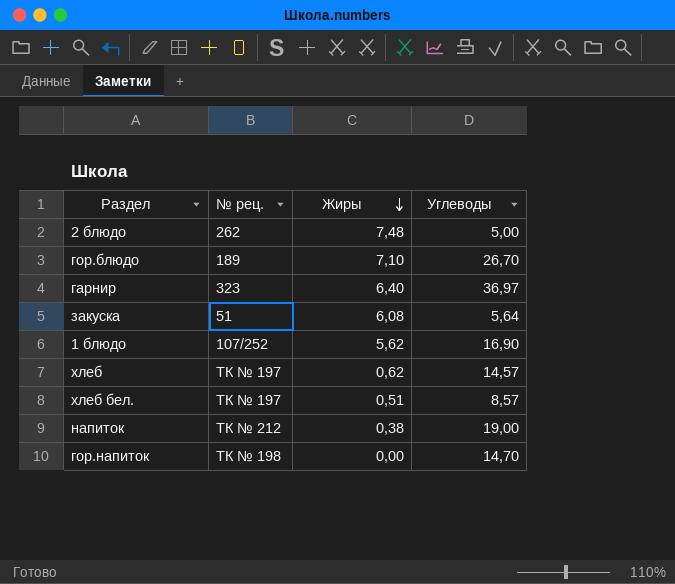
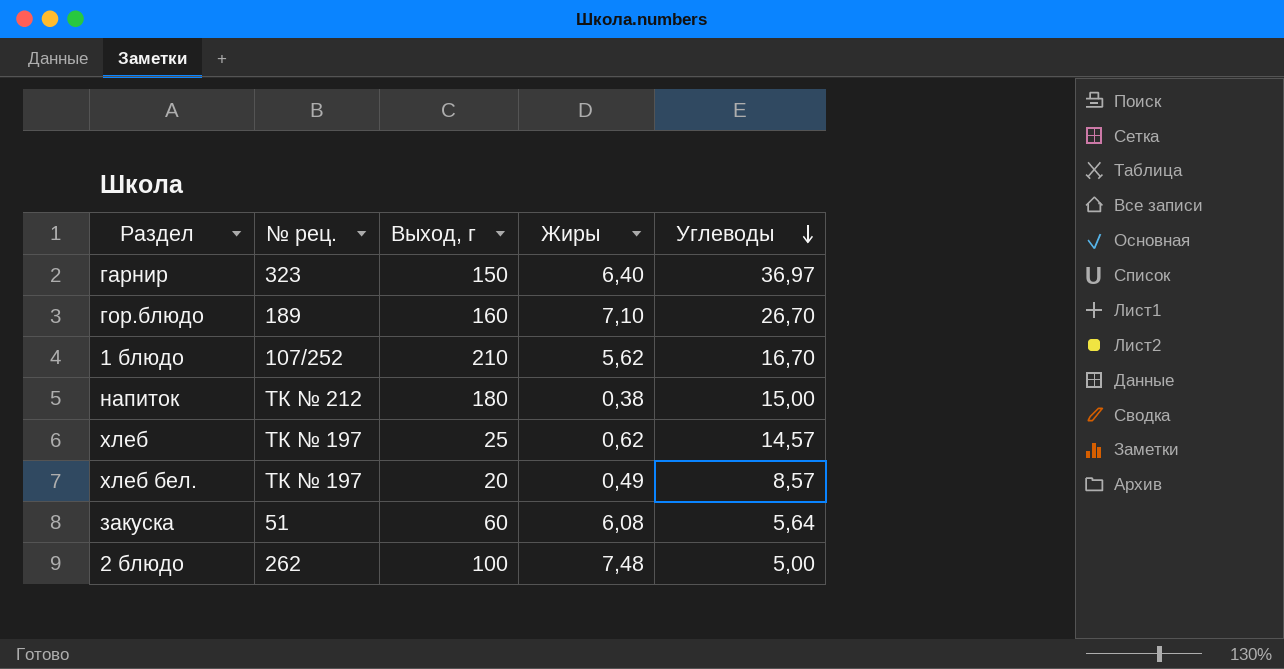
row order: Жиры descending -> Углеводы descending
column Выход, г | position: none -> 3
row гор.напиток: ТК № 198 | 0,00 | 14,70 -> none
1 блюдо | Углеводы: 16,90 -> 16,70
напиток | Углеводы: 19,00 -> 15,00
хлеб бел. | Жиры: 0,51 -> 0,49

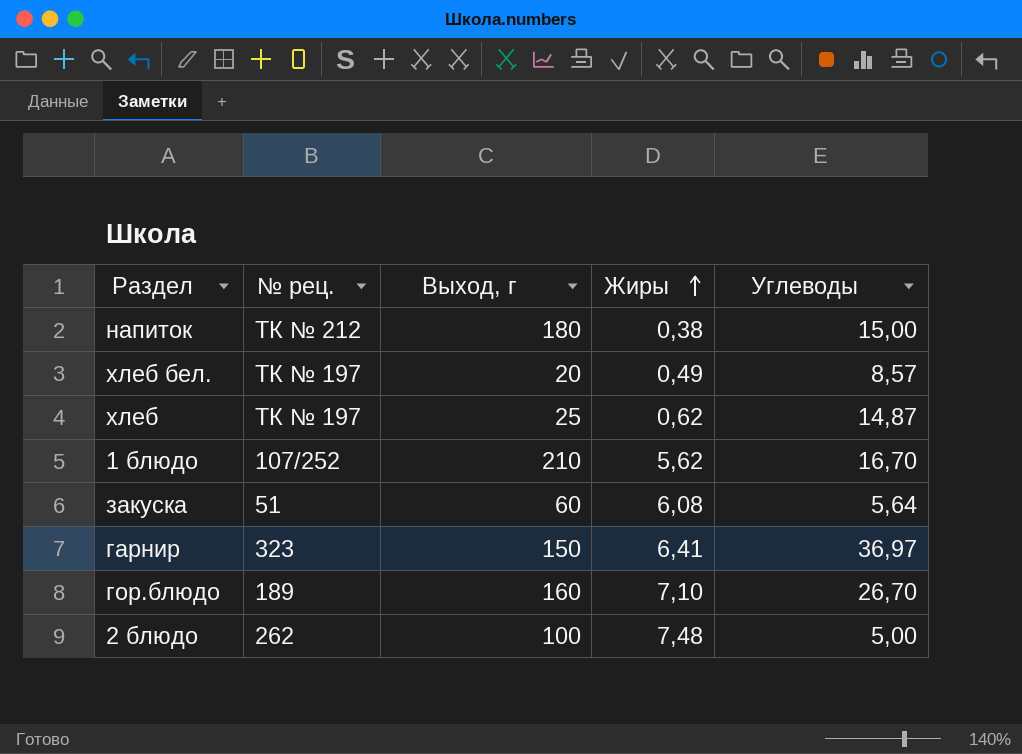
row order: Углеводы descending -> Жиры ascending
хлеб | Углеводы: 14,57 -> 14,87
гарнир | Жиры: 6,40 -> 6,41

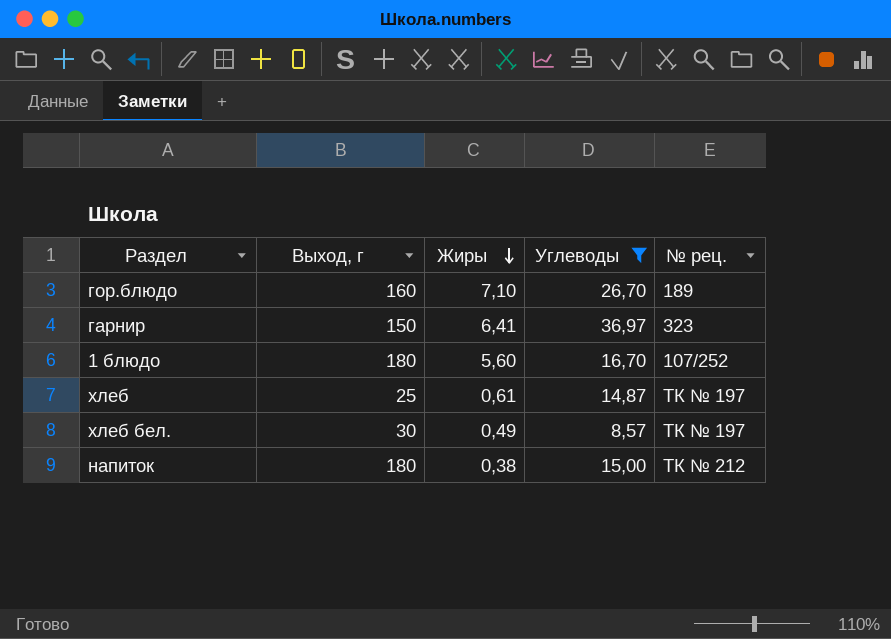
filter: none -> Углеводы >= 8,57
row order: Жиры ascending -> Жиры descending
column № рец. | position: 2 -> 5
1 блюдо | Выход, г: 210 -> 180
1 блюдо | Жиры: 5,62 -> 5,60
хлеб | Жиры: 0,62 -> 0,61
хлеб бел. | Выход, г: 20 -> 30

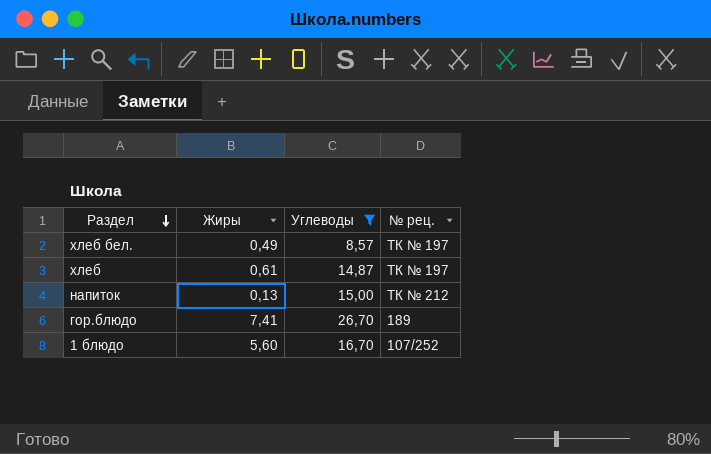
row order: Жиры descending -> Раздел descending
column Выход, г | position: 2 -> none
row гарнир: 150 | 6,41 | 36,97 | 323 -> none
напиток | Жиры: 0,38 -> 0,13
гор.блюдо | Жиры: 7,10 -> 7,41

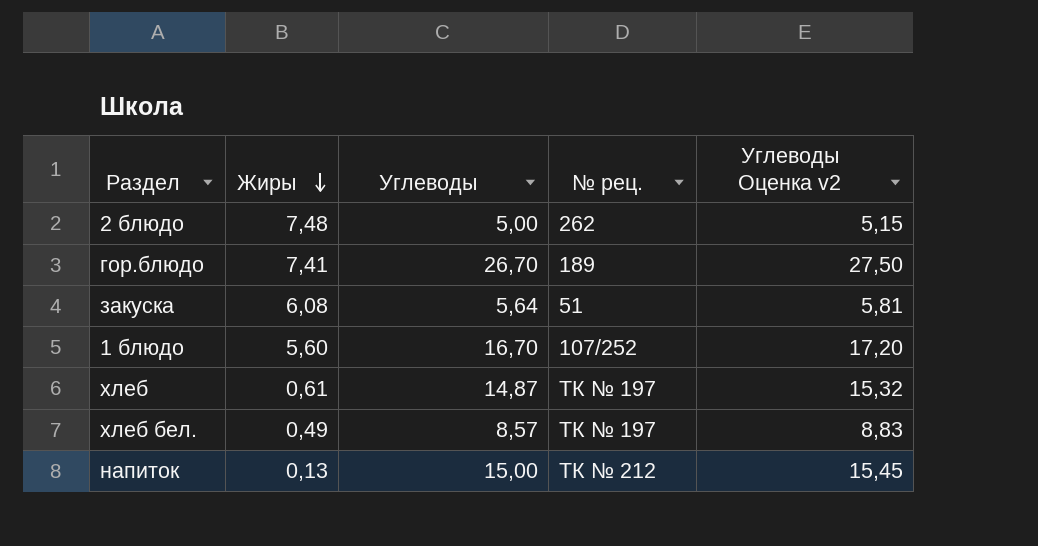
filter: Углеводы >= 8,57 -> none
row order: Раздел descending -> Жиры descending
column Углеводы Оценка v2 | formula: none -> [Углеводы] * 1,03

